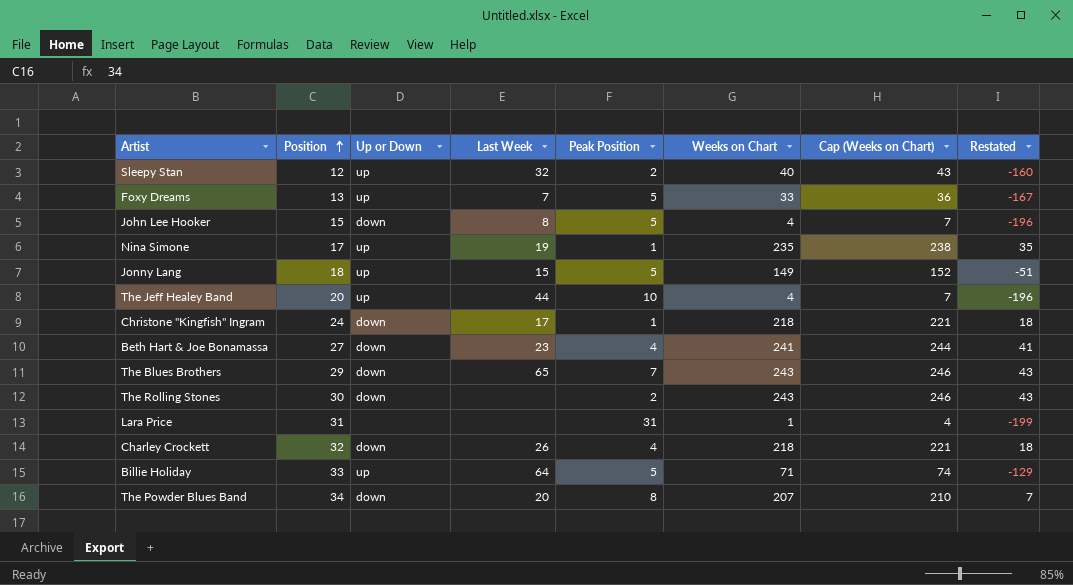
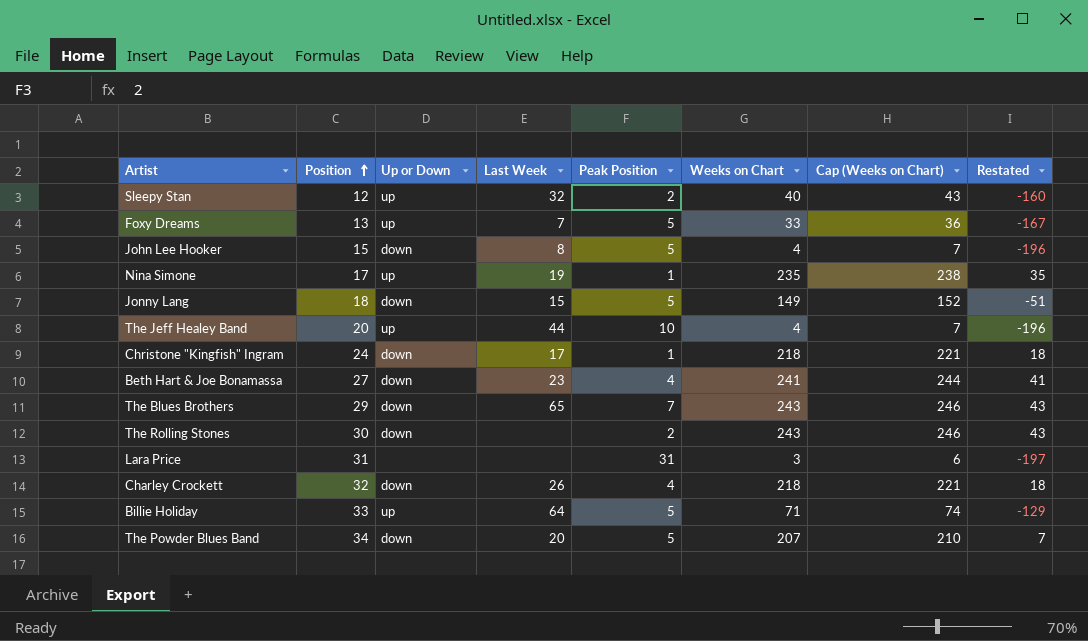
Jonny Lang | Up or Down: up -> down
Lara Price | Weeks on Chart: 1 -> 3
Lara Price | Cap (Weeks on Chart): 4 -> 6
Lara Price | Restated: -199 -> -197
The Powder Blues Band | Peak Position: 8 -> 5

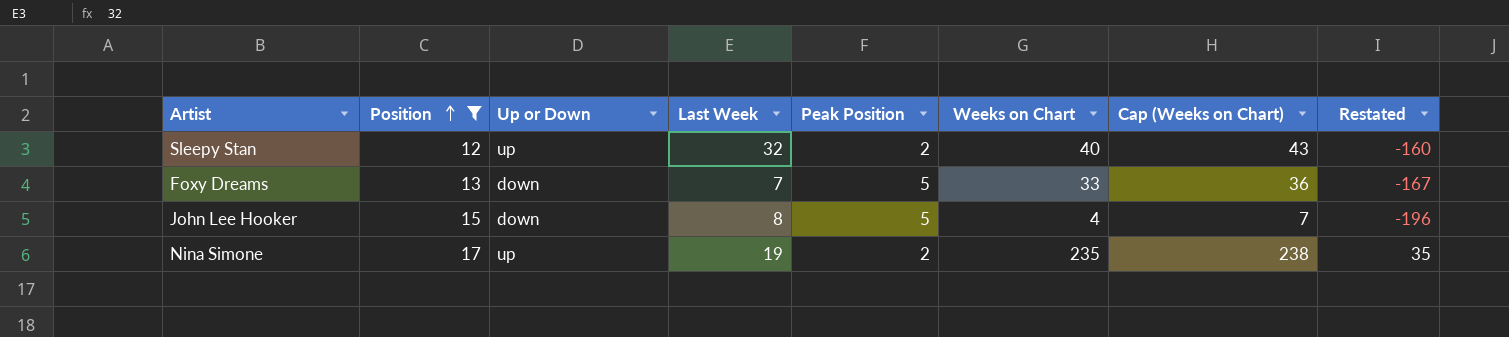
filter: none -> Position <= 17
Foxy Dreams | Up or Down: up -> down
Nina Simone | Peak Position: 1 -> 2

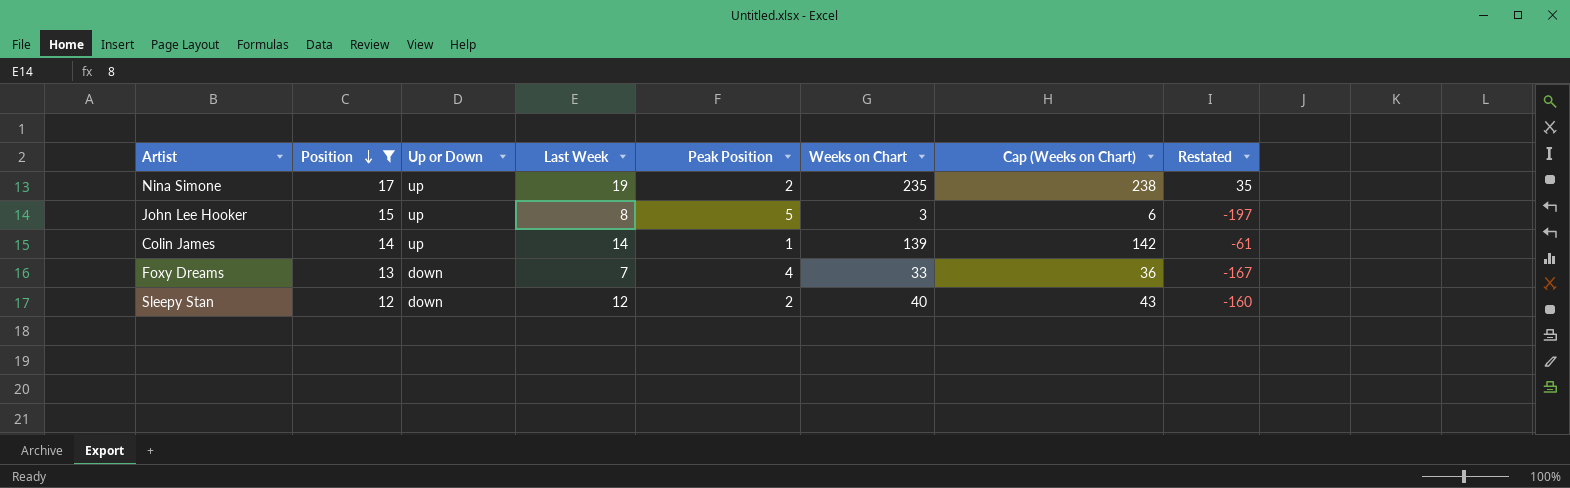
row order: Position ascending -> Position descending
John Lee Hooker | Up or Down: down -> up
John Lee Hooker | Weeks on Chart: 4 -> 3
John Lee Hooker | Cap (Weeks on Chart): 7 -> 6
John Lee Hooker | Restated: -196 -> -197
row Colin James: none -> 14 | up | 14 | 1 | 139 | 142 | -61
Foxy Dreams | Peak Position: 5 -> 4
Sleepy Stan | Up or Down: up -> down
Sleepy Stan | Last Week: 32 -> 12

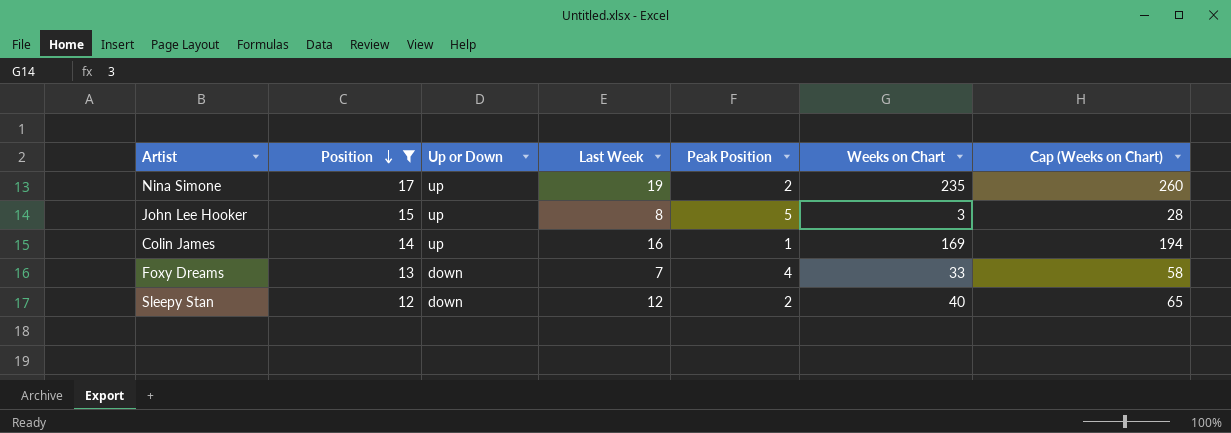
column Restated | formula: [Weeks on Chart] - 200 -> none
column Cap (Weeks on Chart) | formula: [Weeks on Chart] + 3 -> [Weeks on Chart] + 25
Colin James | Last Week: 14 -> 16
Colin James | Weeks on Chart: 139 -> 169

